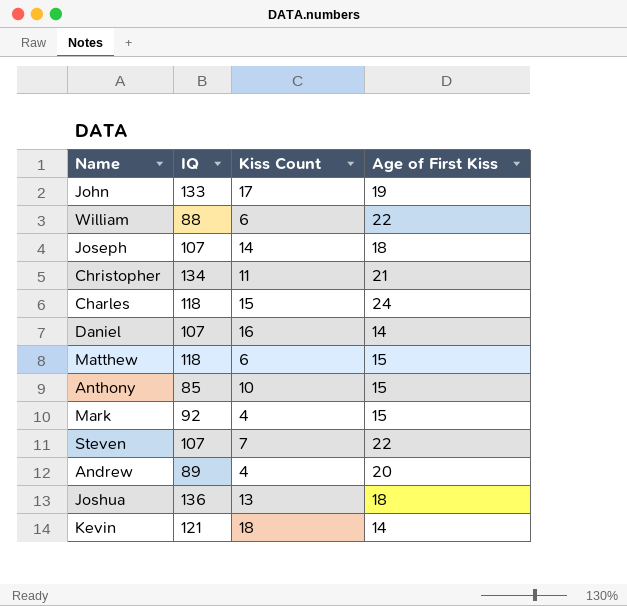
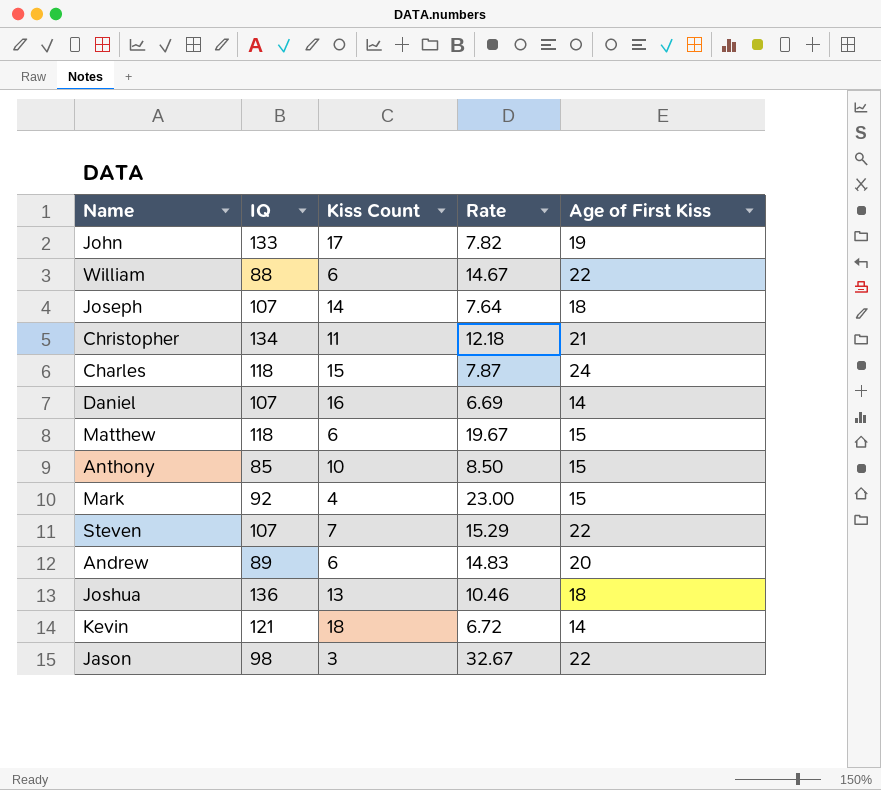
column Rate | formula: none -> [IQ] / [Kiss Count]
Andrew | Kiss Count: 4 -> 6
row Jason: none -> 98 | 3 | 32.67 | 22

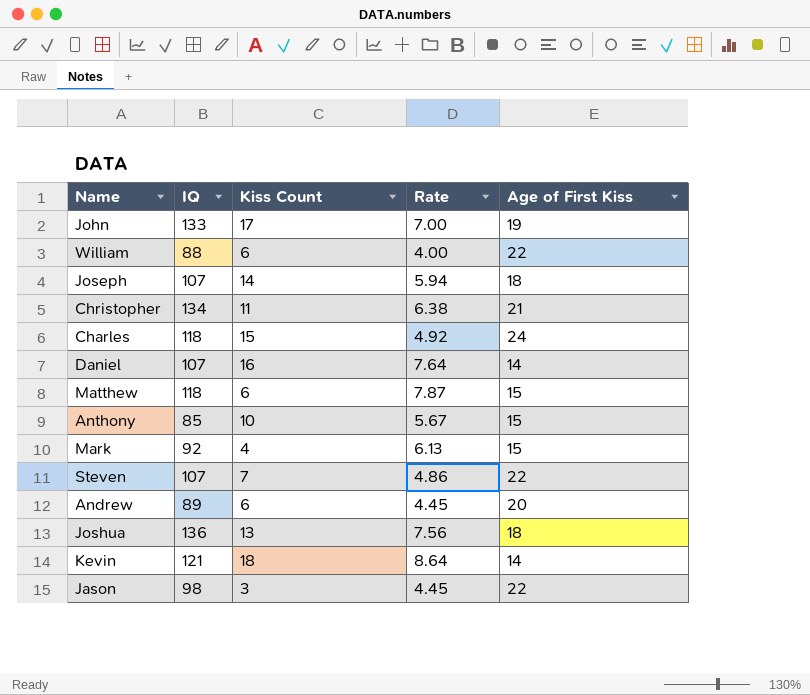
column Rate | formula: [IQ] / [Kiss Count] -> [IQ] / [Age of First Kiss]

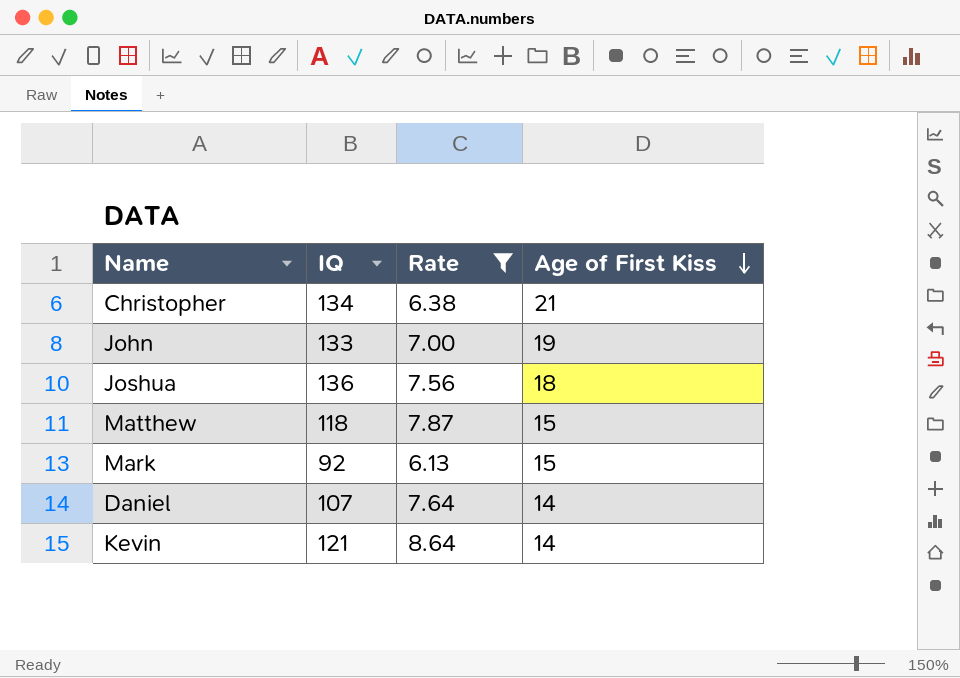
filter: none -> Rate >= 6.13
row order: none -> Age of First Kiss descending
column Kiss Count | position: 3 -> none

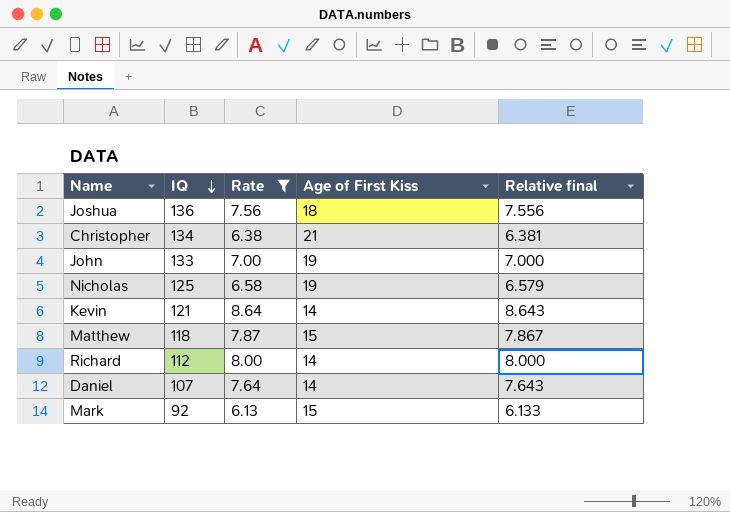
row order: Age of First Kiss descending -> IQ descending
column Relative final | formula: none -> [IQ] / [Age of First Kiss]
row Nicholas: none -> 125 | 6.58 | 19 | 6.579
row Richard: none -> 112 | 8.00 | 14 | 8.000

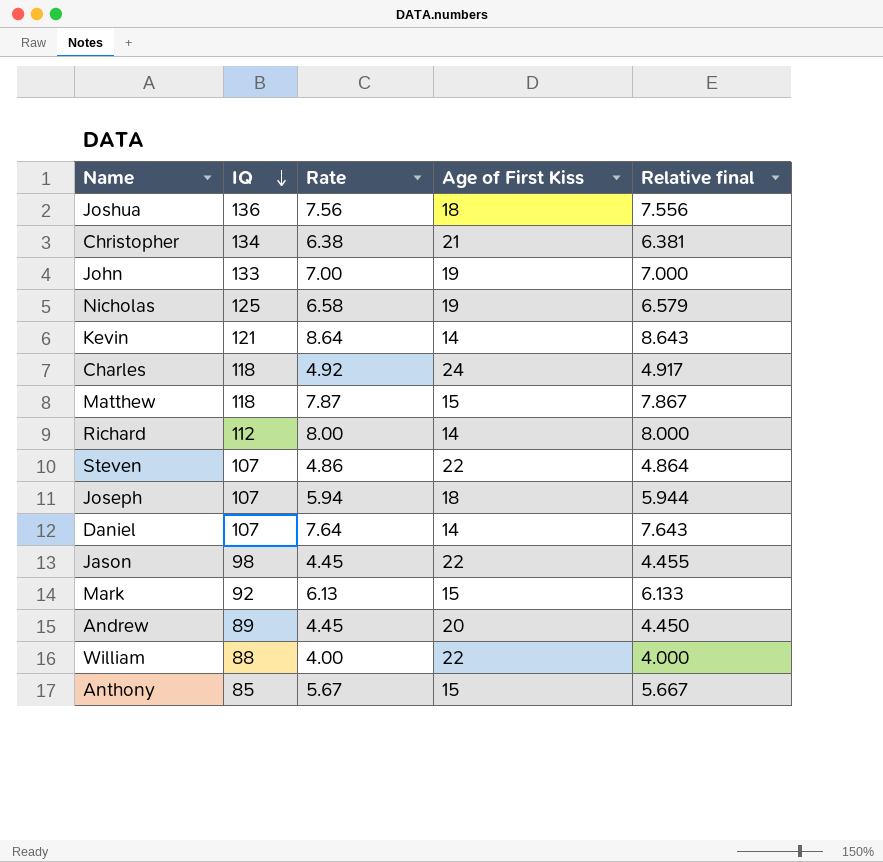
filter: Rate >= 6.13 -> none

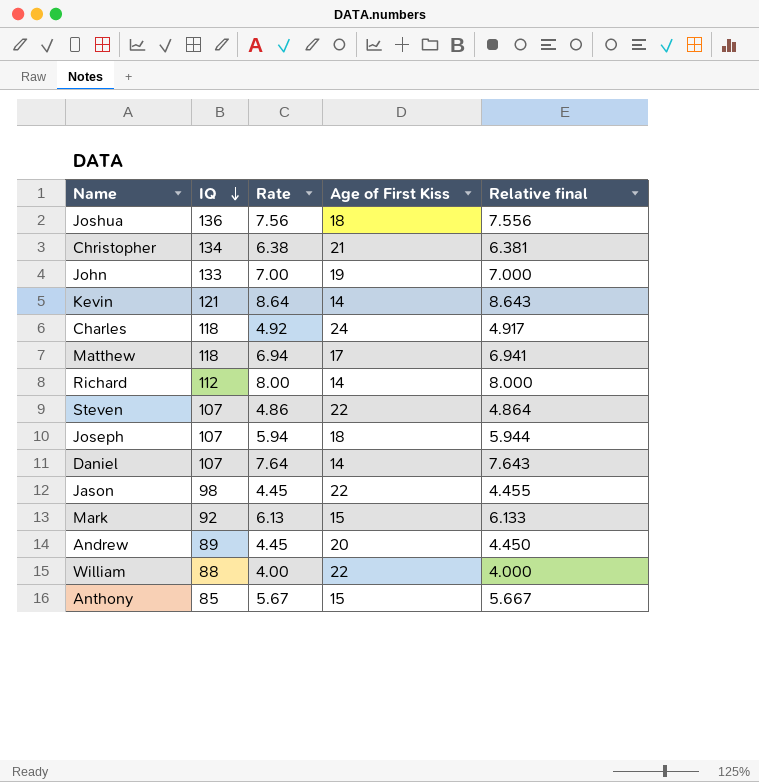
row Nicholas: 125 | 6.58 | 19 | 6.579 -> none
Matthew | Rate: 7.87 -> 6.94
Matthew | Age of First Kiss: 15 -> 17
Matthew | Relative final: 7.867 -> 6.941

